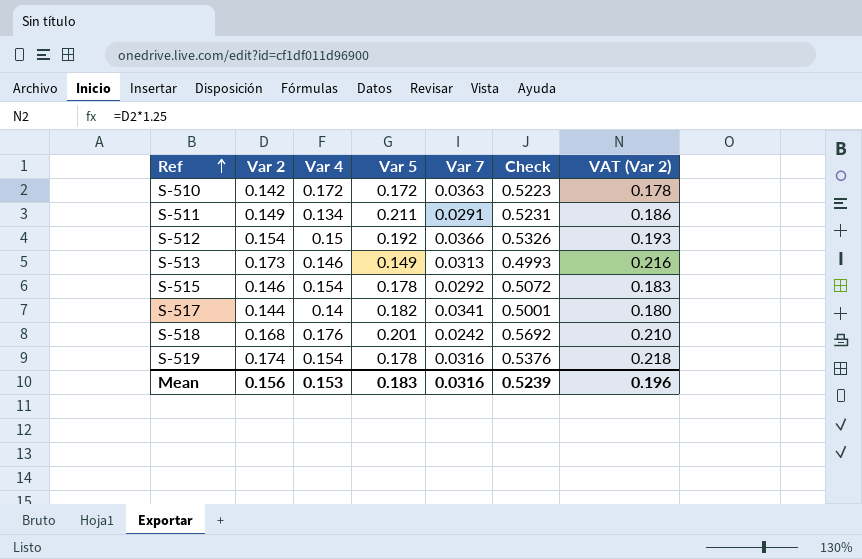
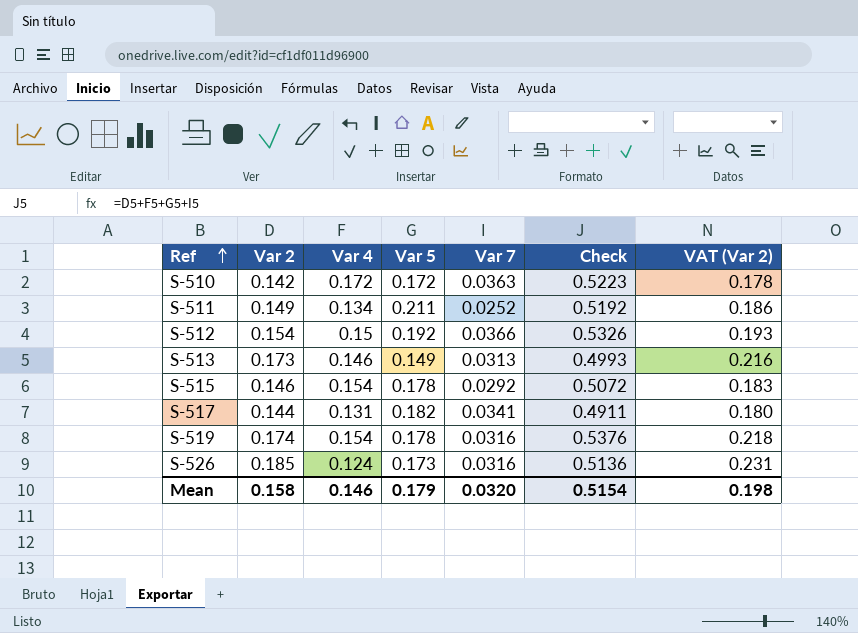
row S-518: 0.168 | 0.176 | 0.201 | 0.0242 | 0.5692 | 0.210 -> none
S-511 | Var 7: 0.0291 -> 0.0252
S-511 | Check: 0.5231 -> 0.5192
S-517 | Var 4: 0.14 -> 0.131
S-517 | Check: 0.5001 -> 0.4911
row S-526: none -> 0.185 | 0.124 | 0.173 | 0.0316 | 0.5136 | 0.231
Mean | Var 2: 0.156 -> 0.158
Mean | Var 4: 0.153 -> 0.146
Mean | Var 5: 0.183 -> 0.179
Mean | Var 7: 0.0316 -> 0.0320
Mean | Check: 0.5239 -> 0.5154
Mean | VAT (Var 2): 0.196 -> 0.198

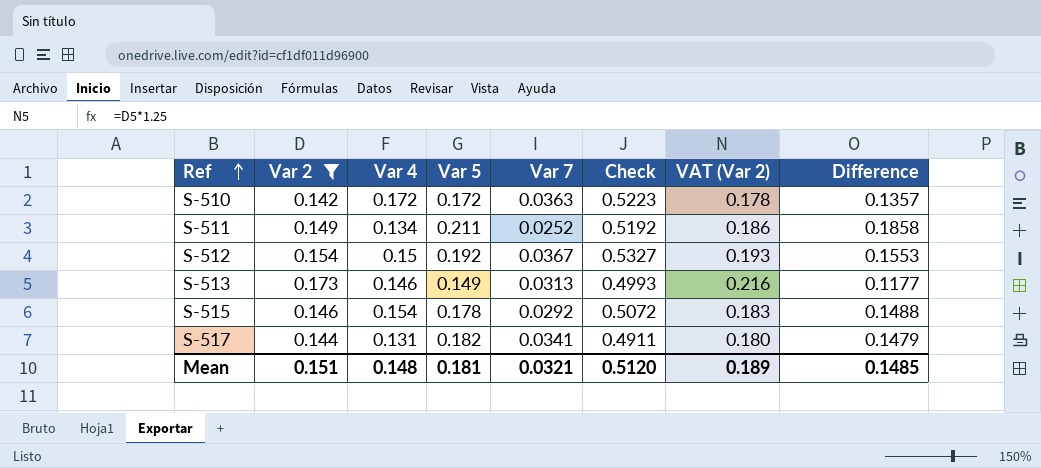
filter: none -> Var 2 <= 0.173
column Difference | formula: none -> [Var 5] - [Var 7]
S-512 | Var 7: 0.0366 -> 0.0367
S-512 | Check: 0.5326 -> 0.5327
Mean | Var 2: 0.158 -> 0.151
Mean | Var 4: 0.146 -> 0.148
Mean | Var 5: 0.179 -> 0.181
Mean | Var 7: 0.0320 -> 0.0321
Mean | Check: 0.5154 -> 0.5120
Mean | VAT (Var 2): 0.198 -> 0.189

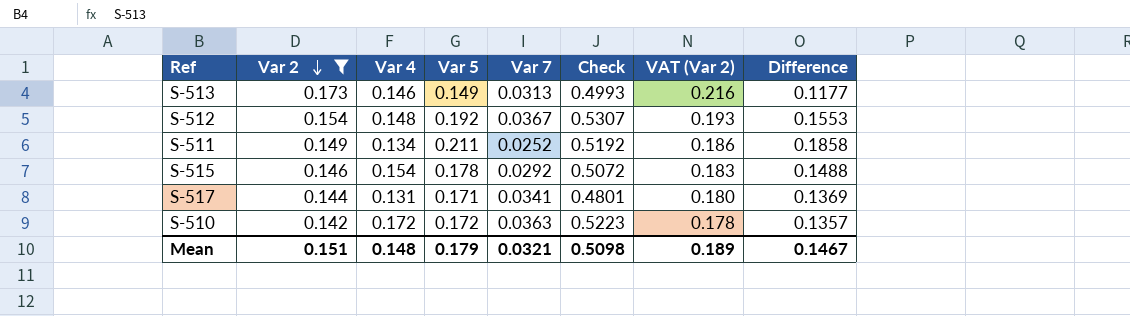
row order: Ref ascending -> Var 2 descending
S-512 | Var 4: 0.15 -> 0.148
S-512 | Check: 0.5327 -> 0.5307
S-517 | Var 5: 0.182 -> 0.171
S-517 | Check: 0.4911 -> 0.4801
S-517 | Difference: 0.1479 -> 0.1369
Mean | Var 5: 0.181 -> 0.179
Mean | Check: 0.5120 -> 0.5098
Mean | Difference: 0.1485 -> 0.1467

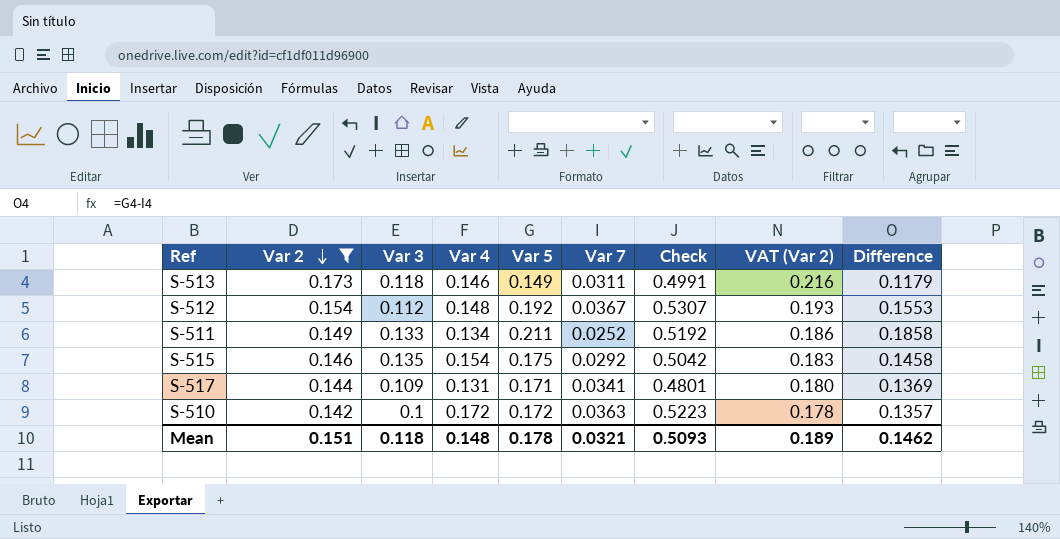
column Var 3 | position: none -> 3
S-513 | Var 7: 0.0313 -> 0.0311
S-513 | Check: 0.4993 -> 0.4991
S-513 | Difference: 0.1177 -> 0.1179
S-515 | Var 5: 0.178 -> 0.175
S-515 | Check: 0.5072 -> 0.5042
S-515 | Difference: 0.1488 -> 0.1458
Mean | Var 5: 0.179 -> 0.178
Mean | Check: 0.5098 -> 0.5093
Mean | Difference: 0.1467 -> 0.1462

